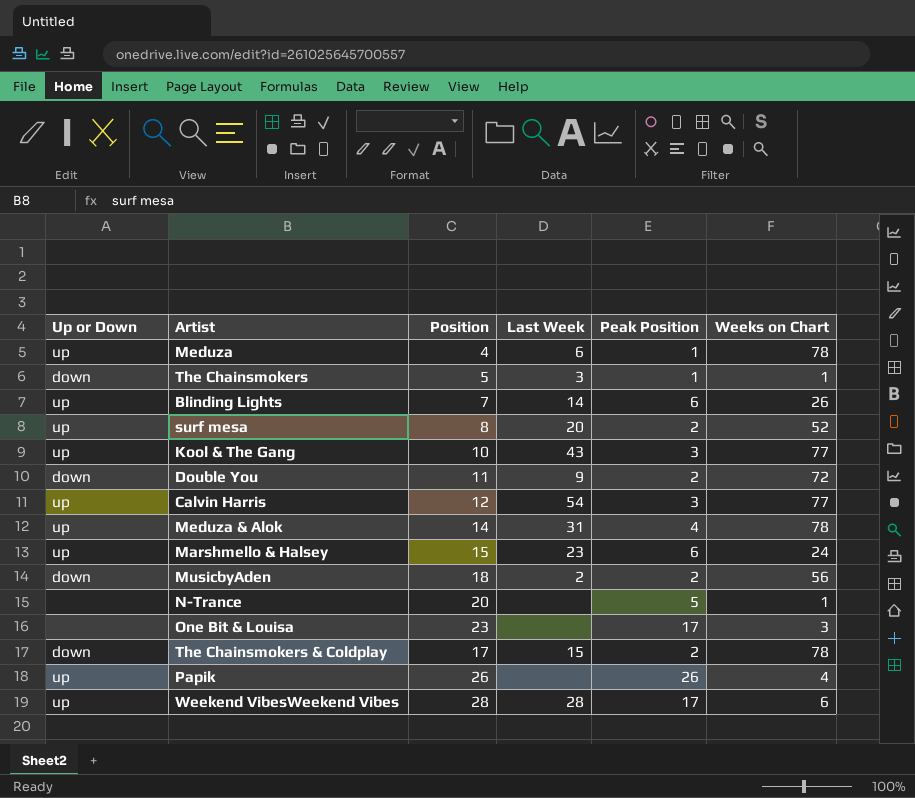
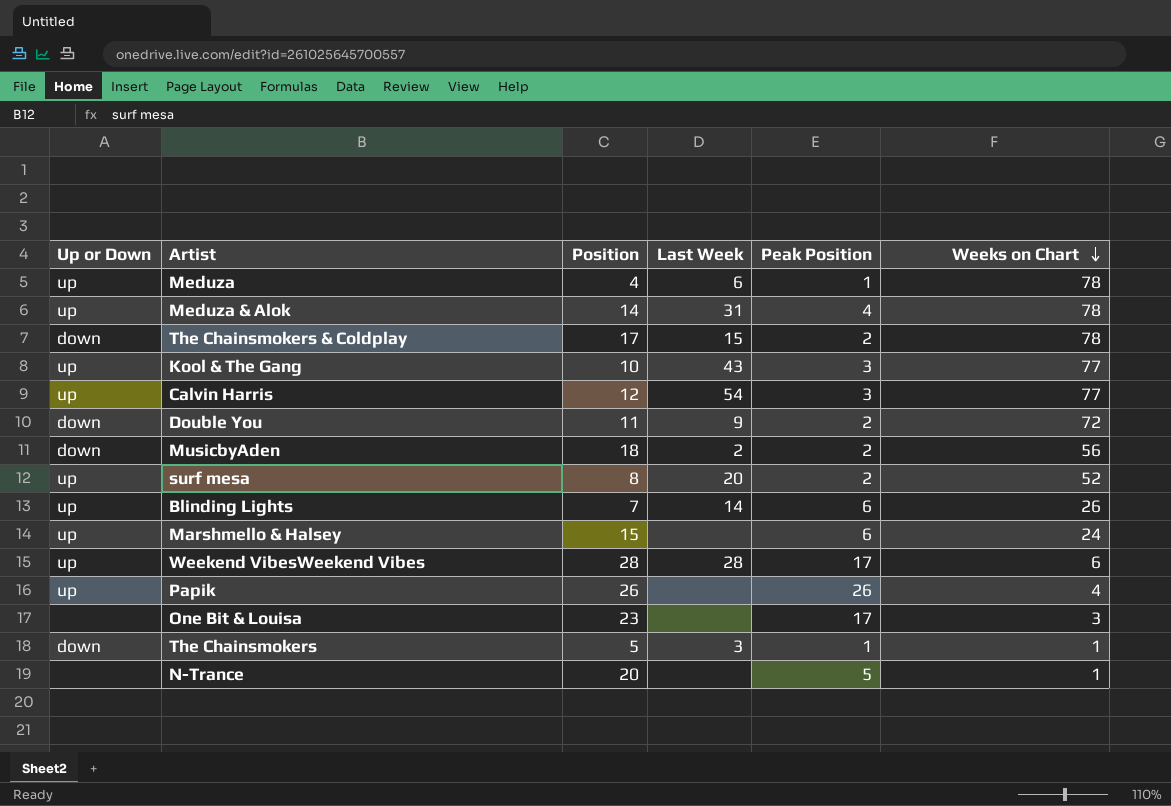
row order: none -> Weeks on Chart descending
Marshmello & Halsey | Last Week: 23 -> none

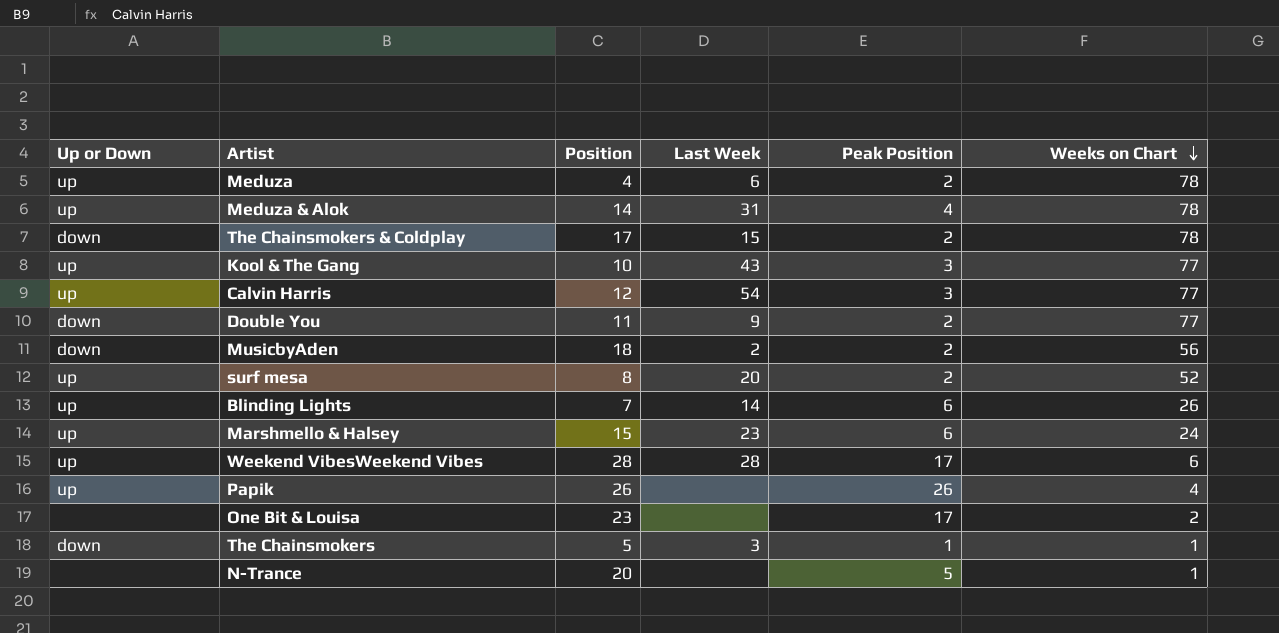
Meduza | Peak Position: 1 -> 2
Double You | Weeks on Chart: 72 -> 77
Marshmello & Halsey | Last Week: none -> 23
One Bit & Louisa | Weeks on Chart: 3 -> 2

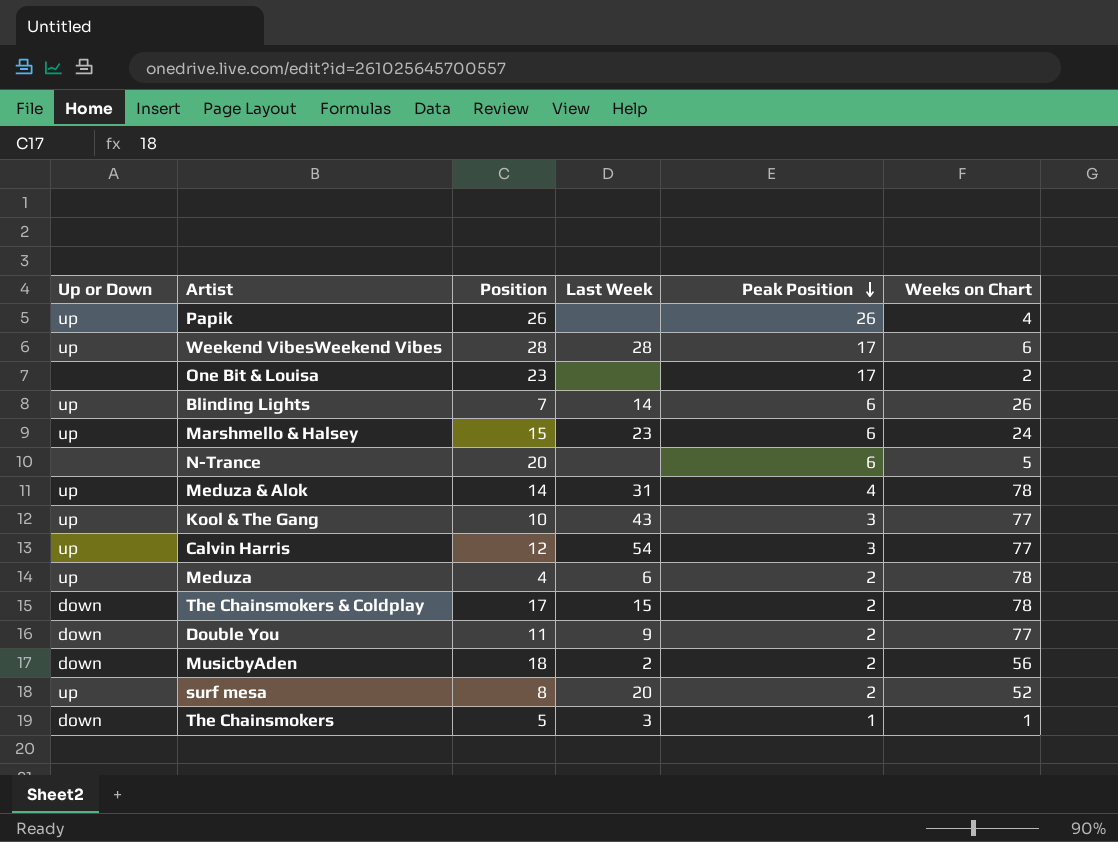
row order: Weeks on Chart descending -> Peak Position descending
N-Trance | Peak Position: 5 -> 6
N-Trance | Weeks on Chart: 1 -> 5

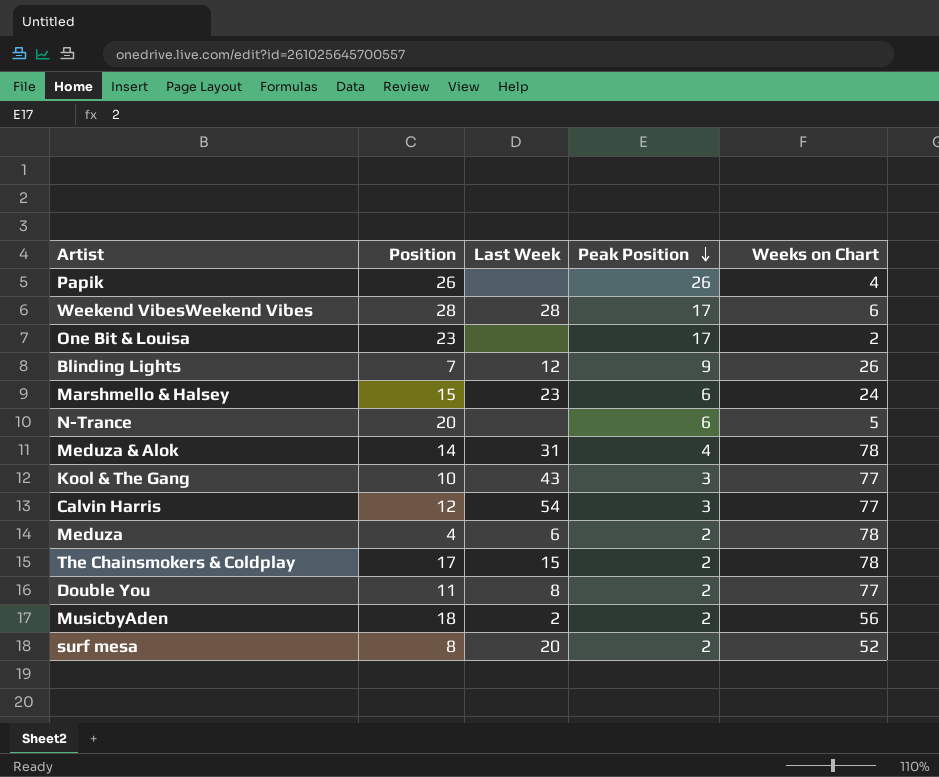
column Up or Down | position: 1 -> none
row The Chainsmokers: down | 5 | 3 | 1 | 1 -> none
Blinding Lights | Last Week: 14 -> 12
Blinding Lights | Peak Position: 6 -> 9
Double You | Last Week: 9 -> 8

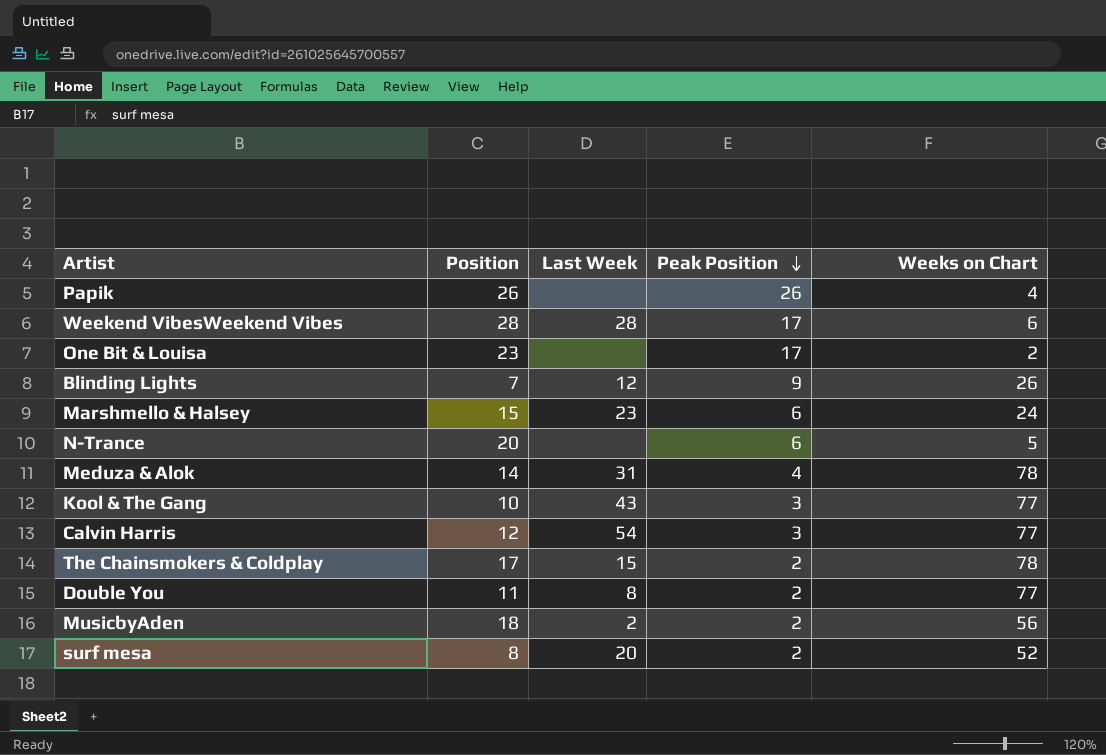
row Meduza: 4 | 6 | 2 | 78 -> none

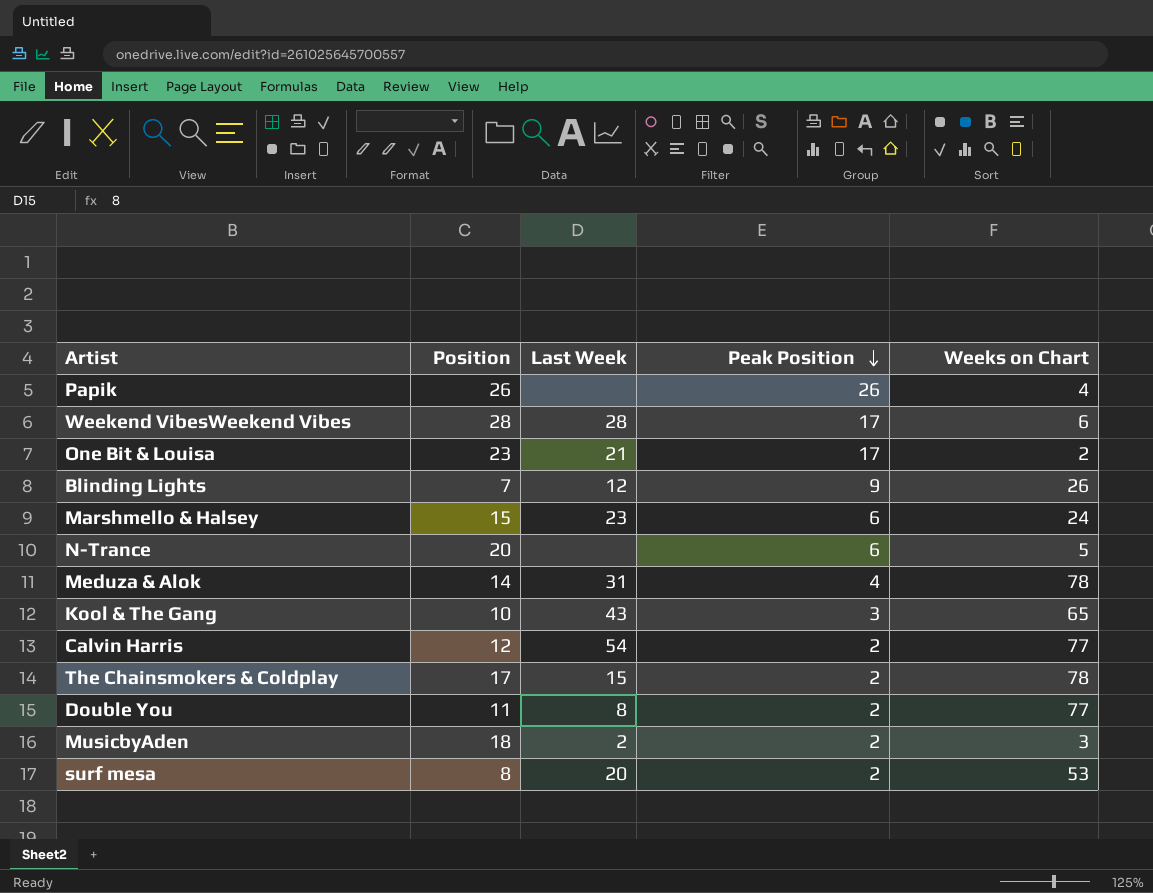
One Bit & Louisa | Last Week: none -> 21
Kool & The Gang | Weeks on Chart: 77 -> 65
Calvin Harris | Peak Position: 3 -> 2
MusicbyAden | Weeks on Chart: 56 -> 3
surf mesa | Weeks on Chart: 52 -> 53

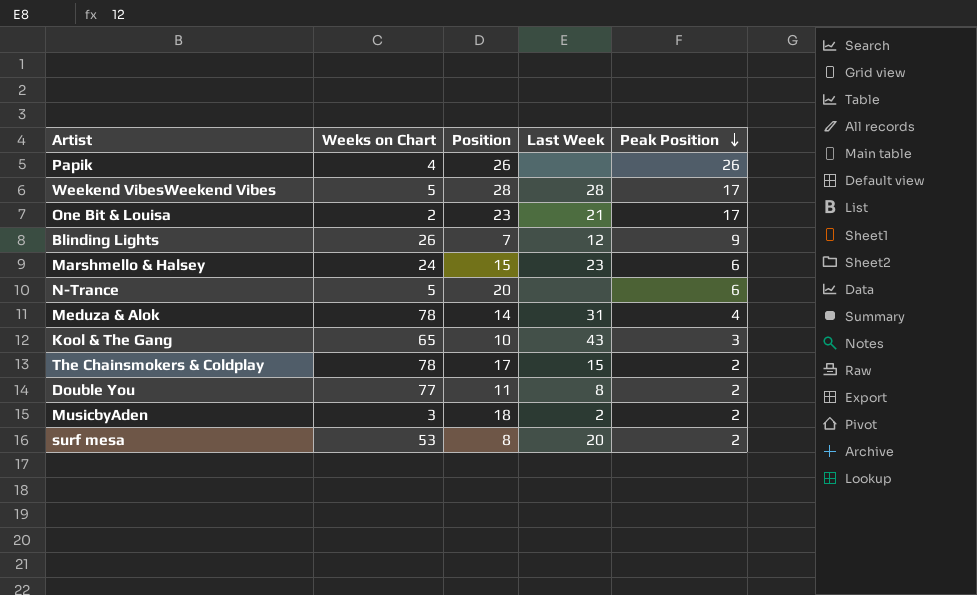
column Weeks on Chart | position: 5 -> 2
row Calvin Harris: 12 | 54 | 2 | 77 -> none
Weekend VibesWeekend Vibes | Weeks on Chart: 6 -> 5

